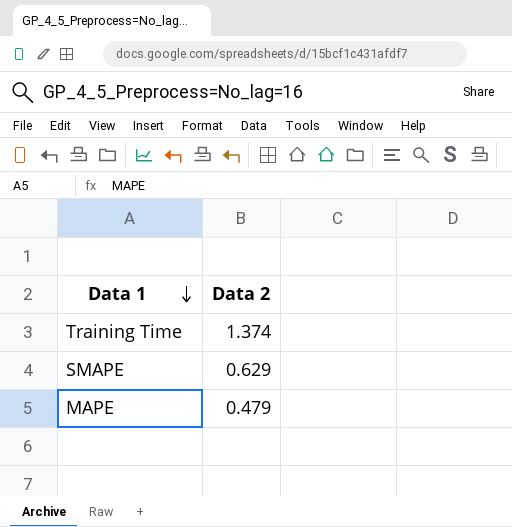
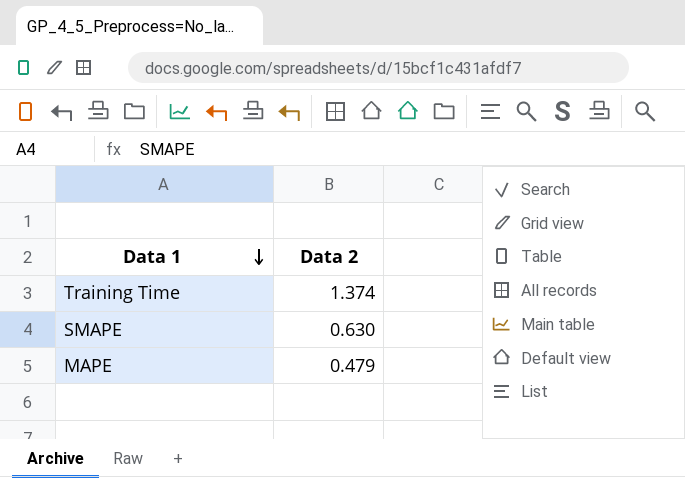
SMAPE | Data 2: 0.629 -> 0.630

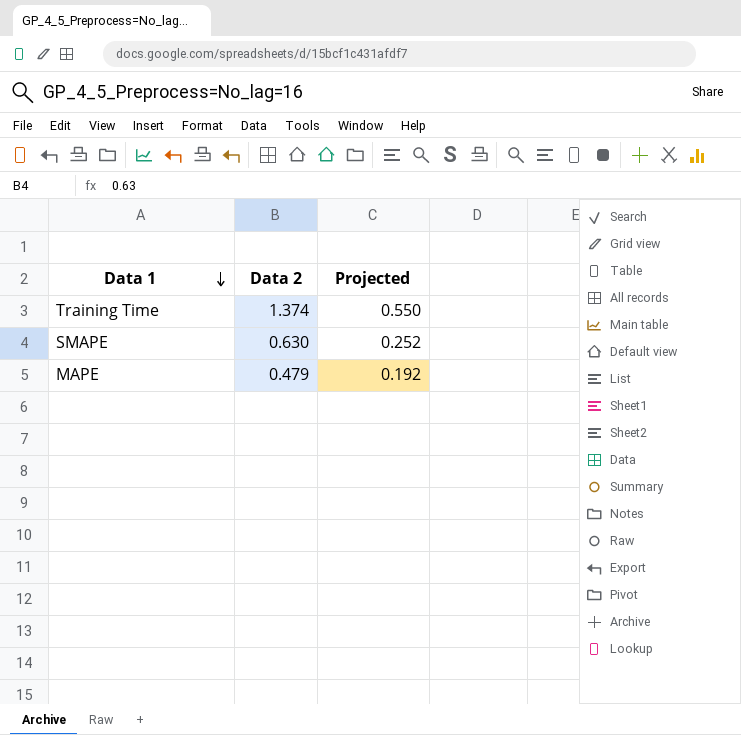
column Projected | formula: none -> [Data 2] * 0.4

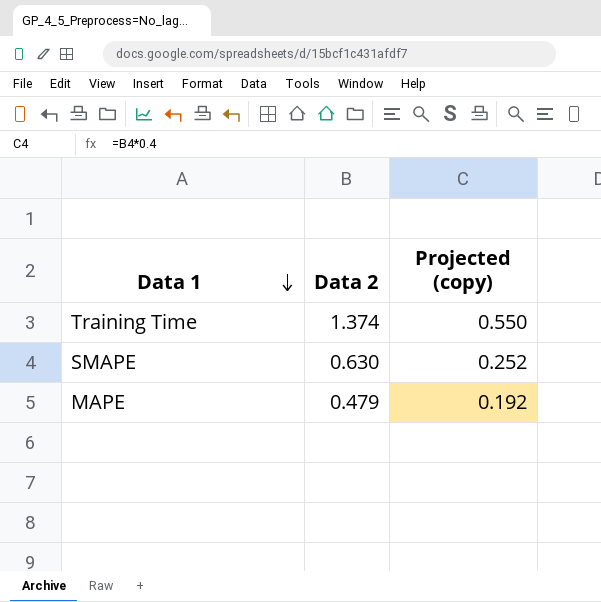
column name: Projected -> Projected (copy)

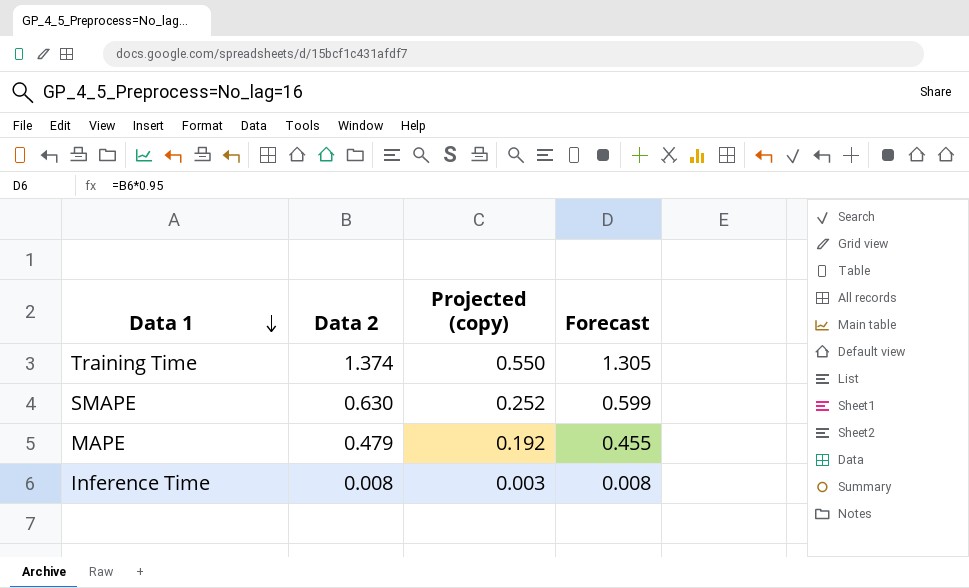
column Forecast | formula: none -> [Data 2] * 0.95
row Inference Time: none -> 0.008 | 0.003 | 0.008

